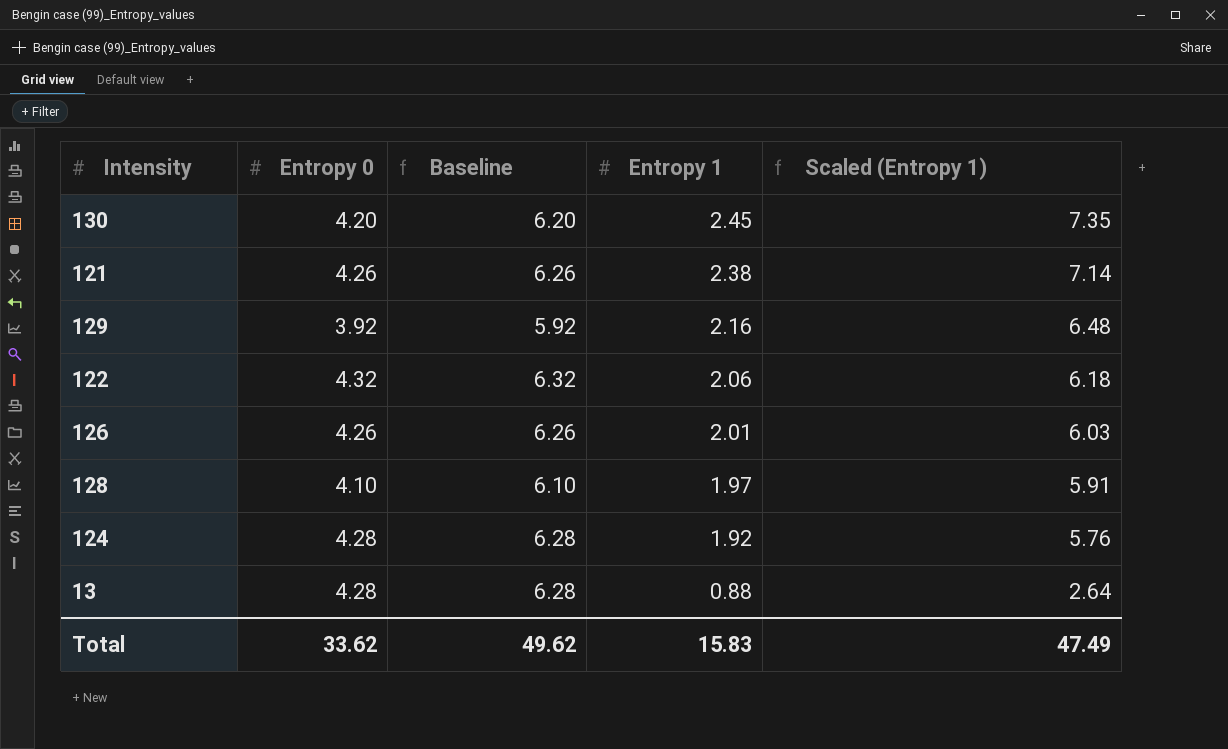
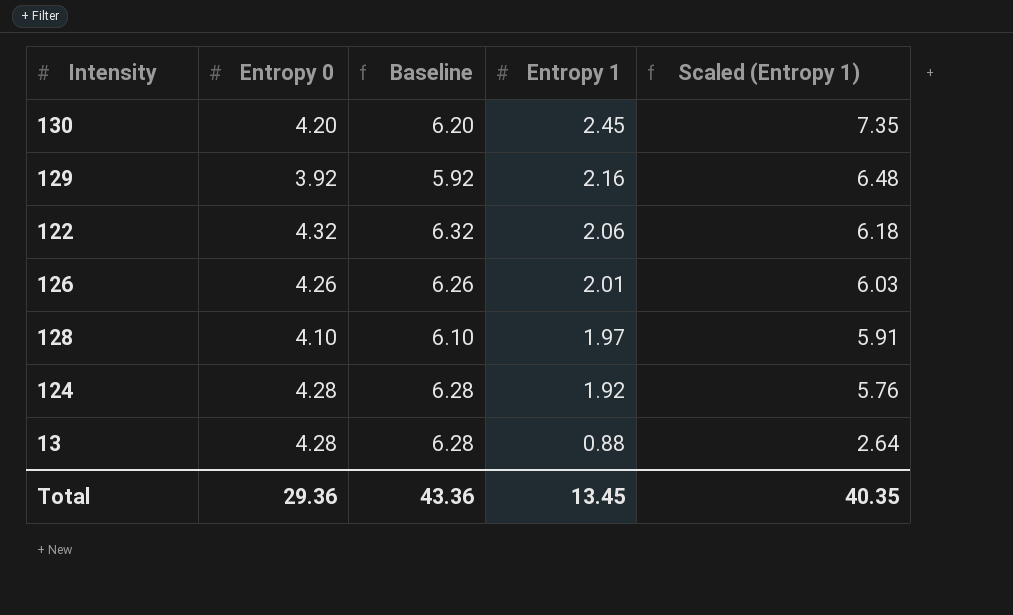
row 121: 4.26 | 6.26 | 2.38 | 7.14 -> none
Total | Entropy 0: 33.62 -> 29.36
Total | Baseline: 49.62 -> 43.36
Total | Entropy 1: 15.83 -> 13.45
Total | Scaled (Entropy 1): 47.49 -> 40.35

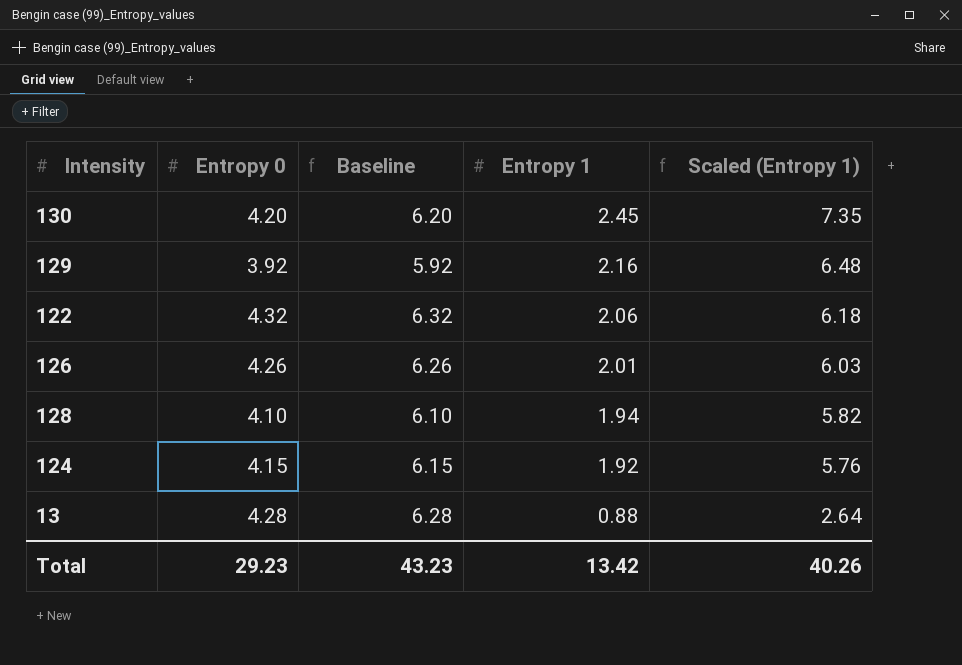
128 | Entropy 1: 1.97 -> 1.94
128 | Scaled (Entropy 1): 5.91 -> 5.82
124 | Entropy 0: 4.28 -> 4.15
124 | Baseline: 6.28 -> 6.15
Total | Entropy 0: 29.36 -> 29.23
Total | Baseline: 43.36 -> 43.23
Total | Entropy 1: 13.45 -> 13.42
Total | Scaled (Entropy 1): 40.35 -> 40.26

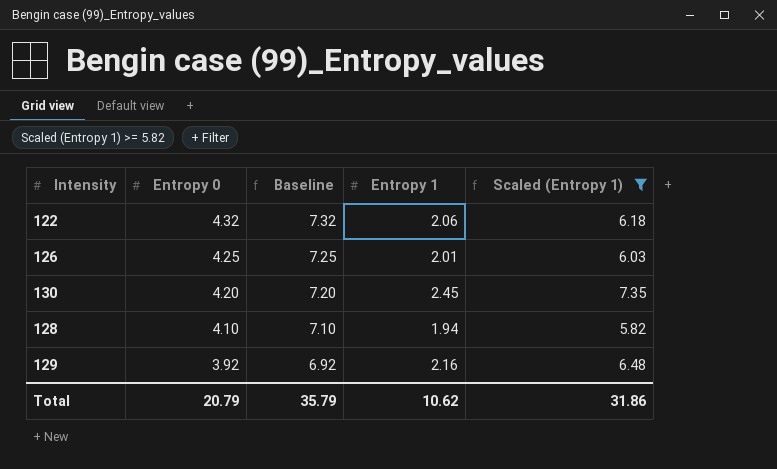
filter: none -> Scaled (Entropy 1) >= 5.82
row order: Entropy 1 descending -> Entropy 0 descending
column Baseline | formula: [Entropy 0] + 2 -> [Entropy 0] + 3
126 | Entropy 0: 4.26 -> 4.25
Total | Entropy 0: 29.23 -> 20.79
Total | Baseline: 43.23 -> 35.79
Total | Entropy 1: 13.42 -> 10.62
Total | Scaled (Entropy 1): 40.26 -> 31.86

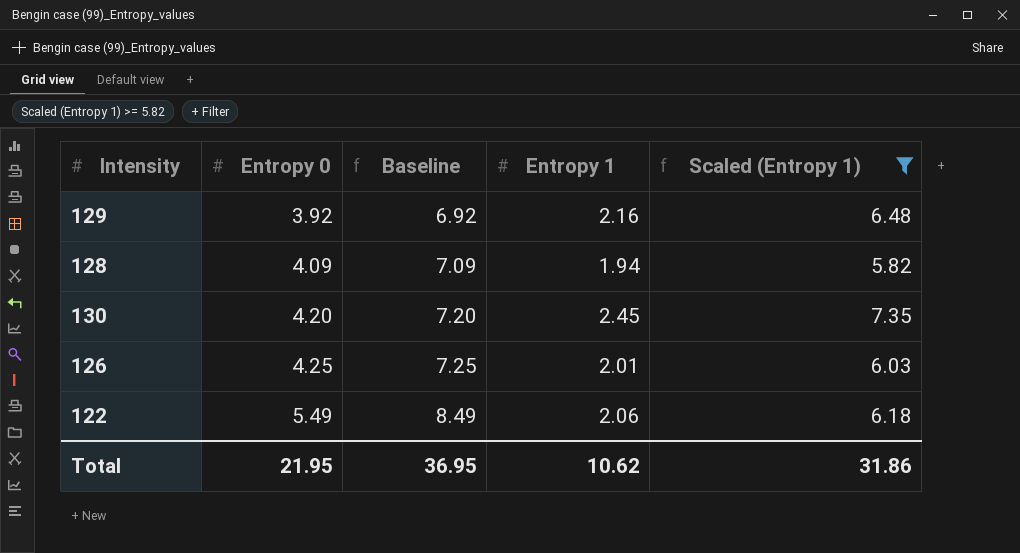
row order: Entropy 0 descending -> Entropy 0 ascending
128 | Entropy 0: 4.10 -> 4.09
128 | Baseline: 7.10 -> 7.09
122 | Entropy 0: 4.32 -> 5.49
122 | Baseline: 7.32 -> 8.49
Total | Entropy 0: 20.79 -> 21.95
Total | Baseline: 35.79 -> 36.95

